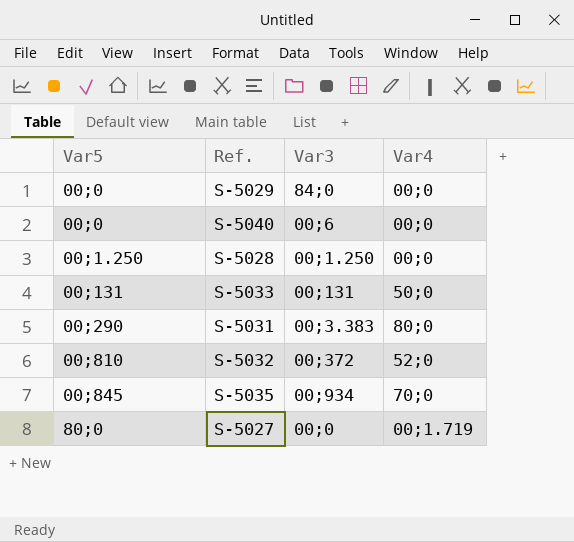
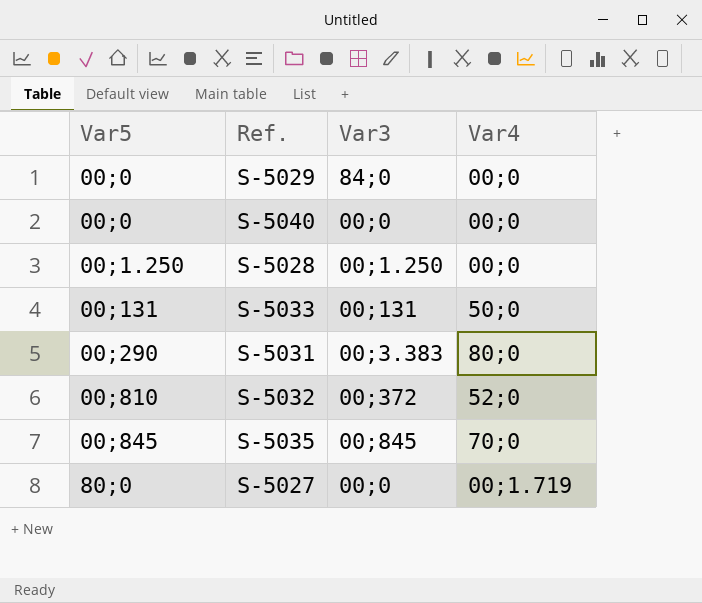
S-5040 | Var3: 00;6 -> 00;0
S-5035 | Var3: 00;934 -> 00;845

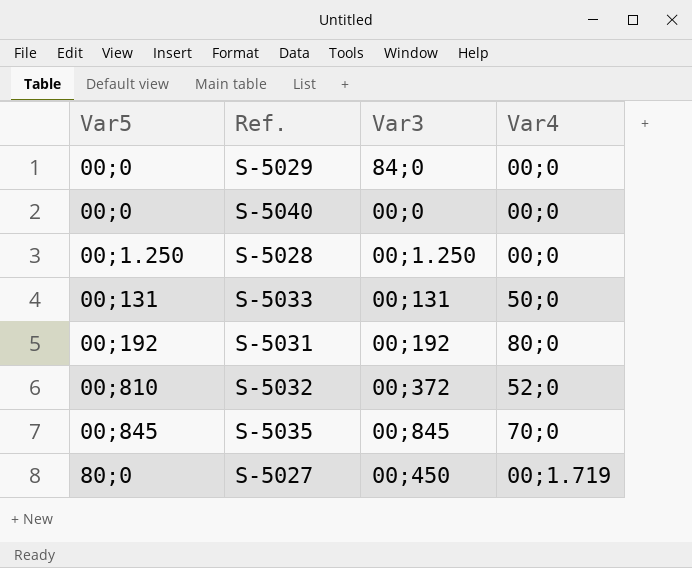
S-5031 | Var5: 00;290 -> 00;192
S-5031 | Var3: 00;3.383 -> 00;192
S-5027 | Var3: 00;0 -> 00;450

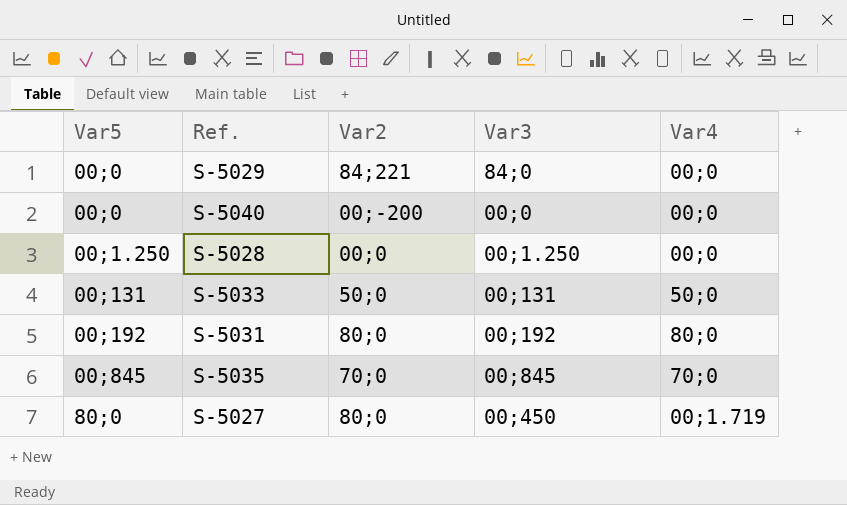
column Var2 | position: none -> 3
row S-5032: 00;810 | 00;372 | 52;0 -> none

